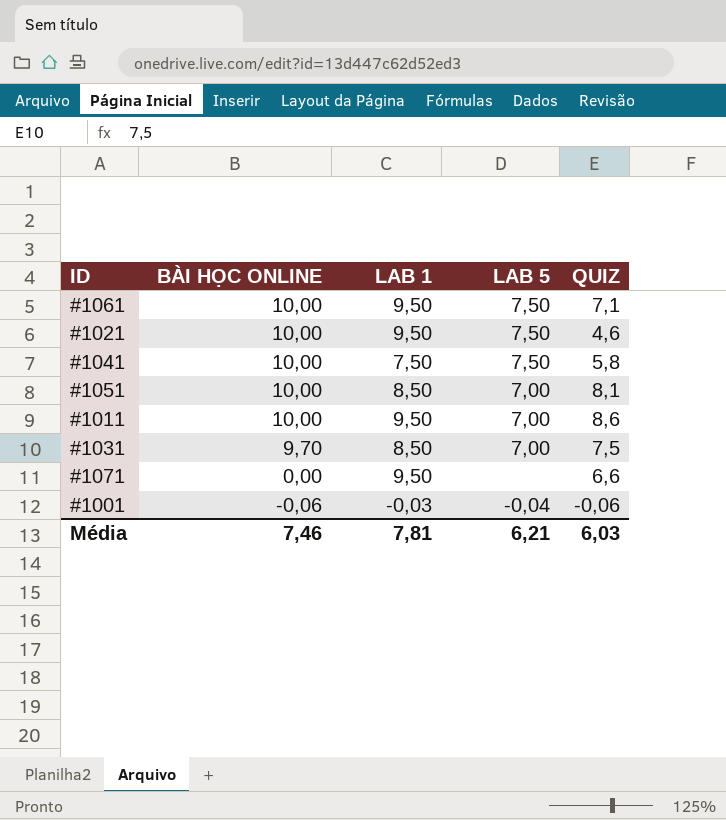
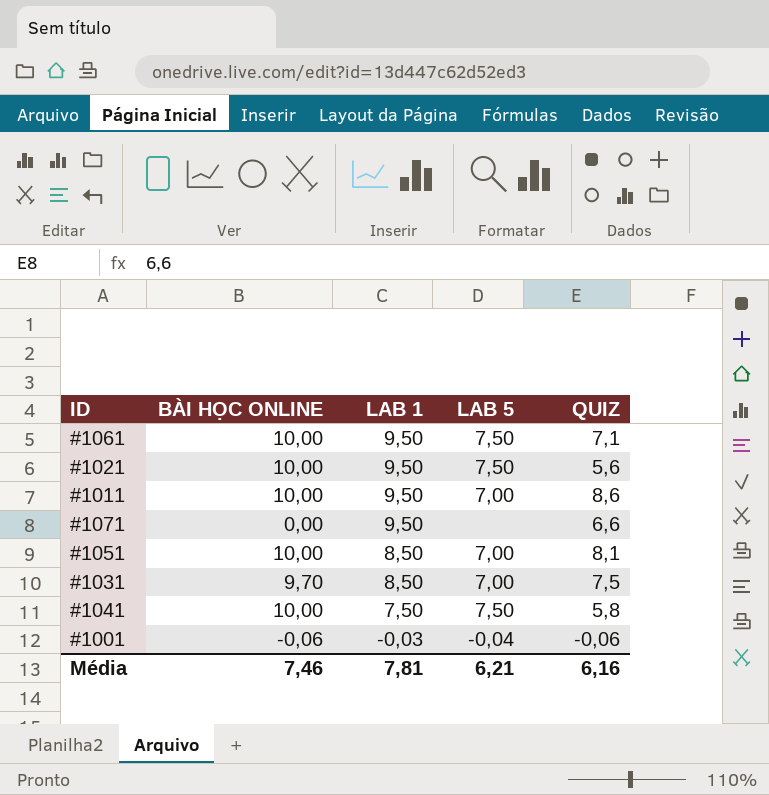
row order: BÀI HỌC ONLINE descending -> LAB 1 descending
#1021 | QUIZ: 4,6 -> 5,6
Média | QUIZ: 6,03 -> 6,16

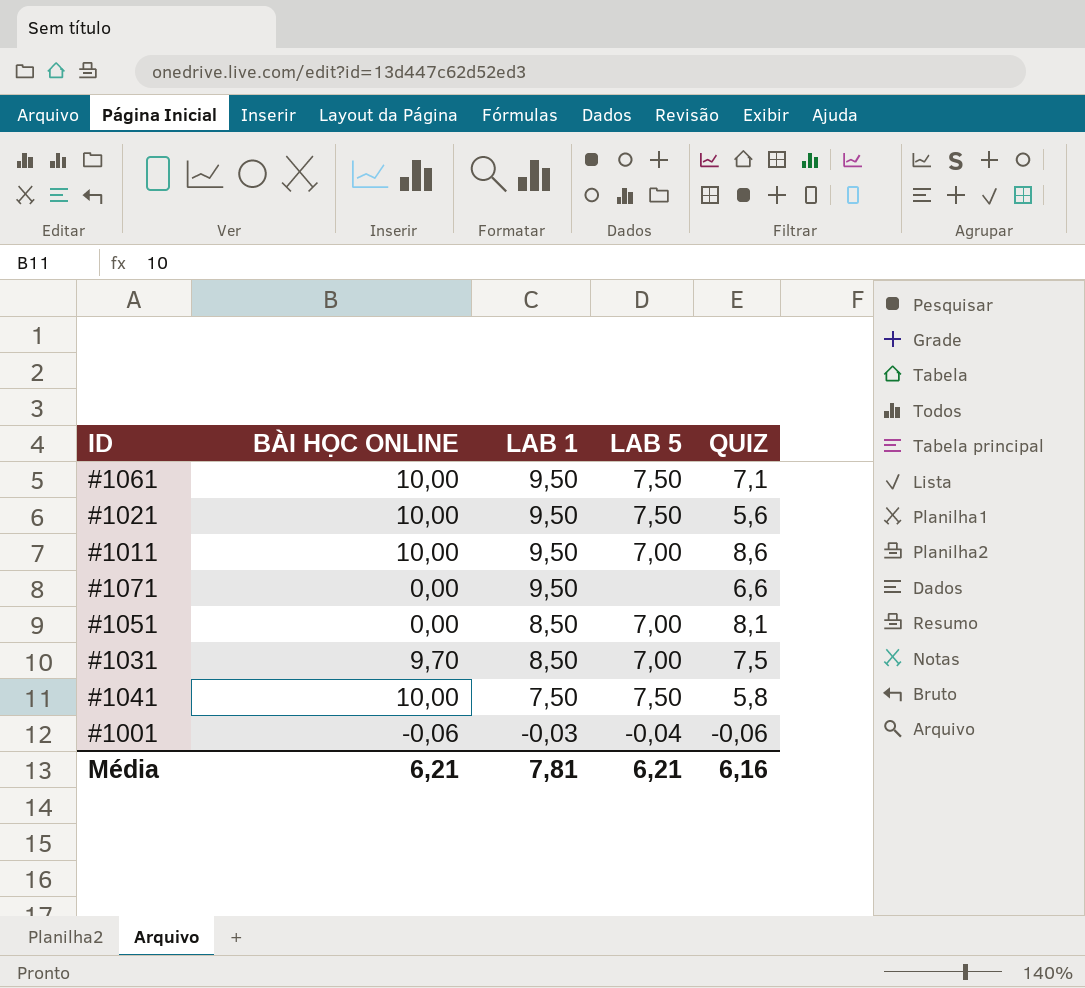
#1051 | BÀI HỌC ONLINE: 10,00 -> 0,00
Média | BÀI HỌC ONLINE: 7,46 -> 6,21

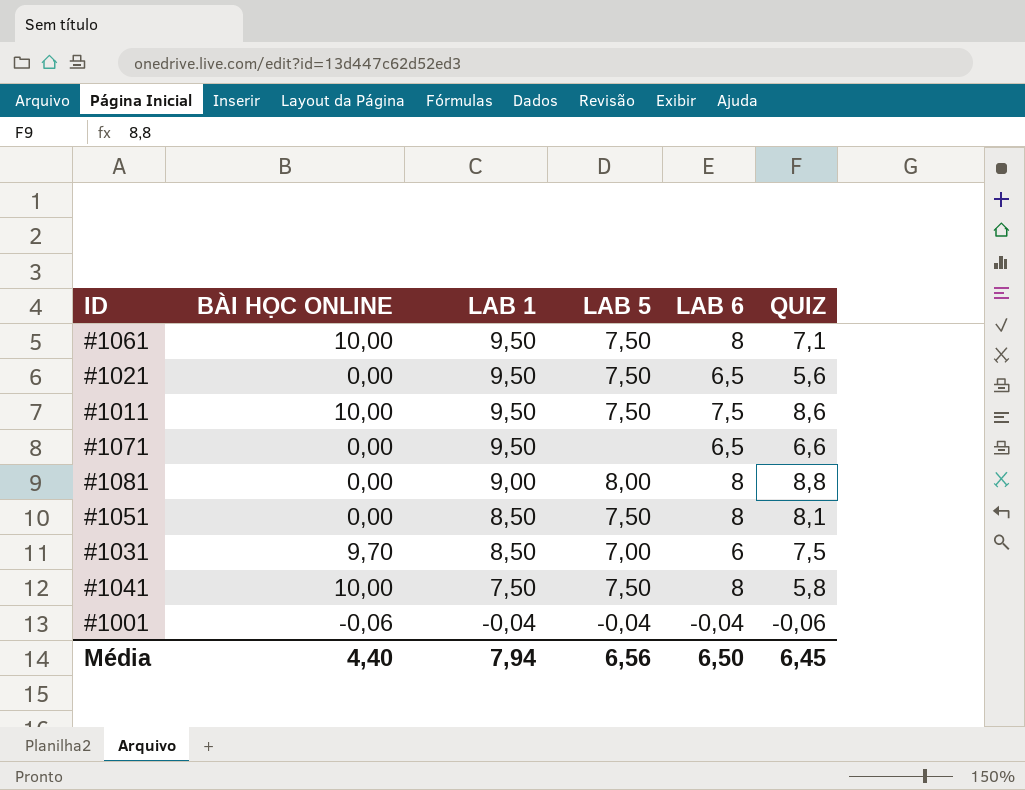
column LAB 6 | position: none -> 5
#1021 | BÀI HỌC ONLINE: 10,00 -> 0,00
#1011 | LAB 5: 7,00 -> 7,50
row #1081: none -> 0,00 | 9,00 | 8,00 | 8 | 8,8
#1051 | LAB 5: 7,00 -> 7,50
#1001 | LAB 1: -0,03 -> -0,04
Média | BÀI HỌC ONLINE: 6,21 -> 4,40
Média | LAB 1: 7,81 -> 7,94
Média | LAB 5: 6,21 -> 6,56
Média | QUIZ: 6,16 -> 6,45

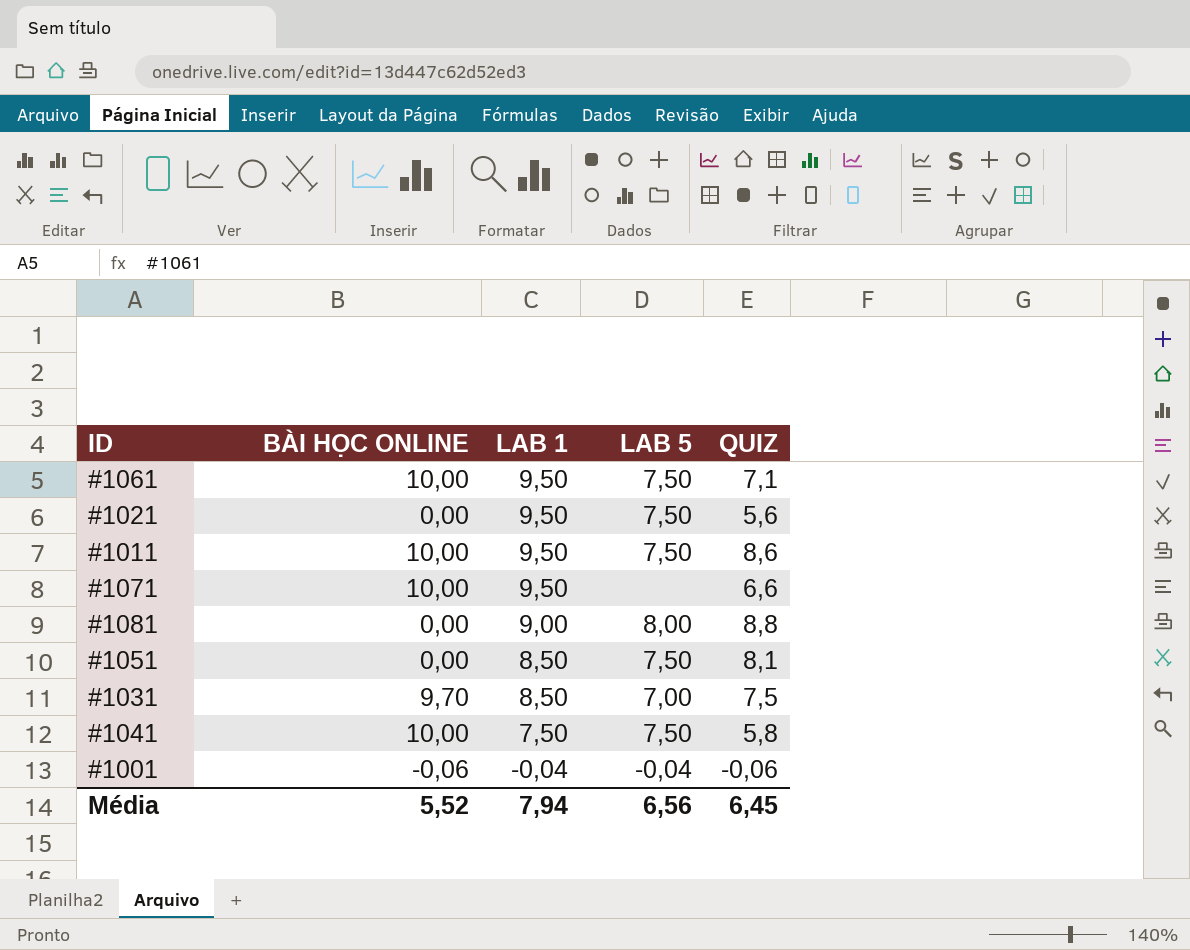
column LAB 6 | position: 5 -> none
#1071 | BÀI HỌC ONLINE: 0,00 -> 10,00
Média | BÀI HỌC ONLINE: 4,40 -> 5,52

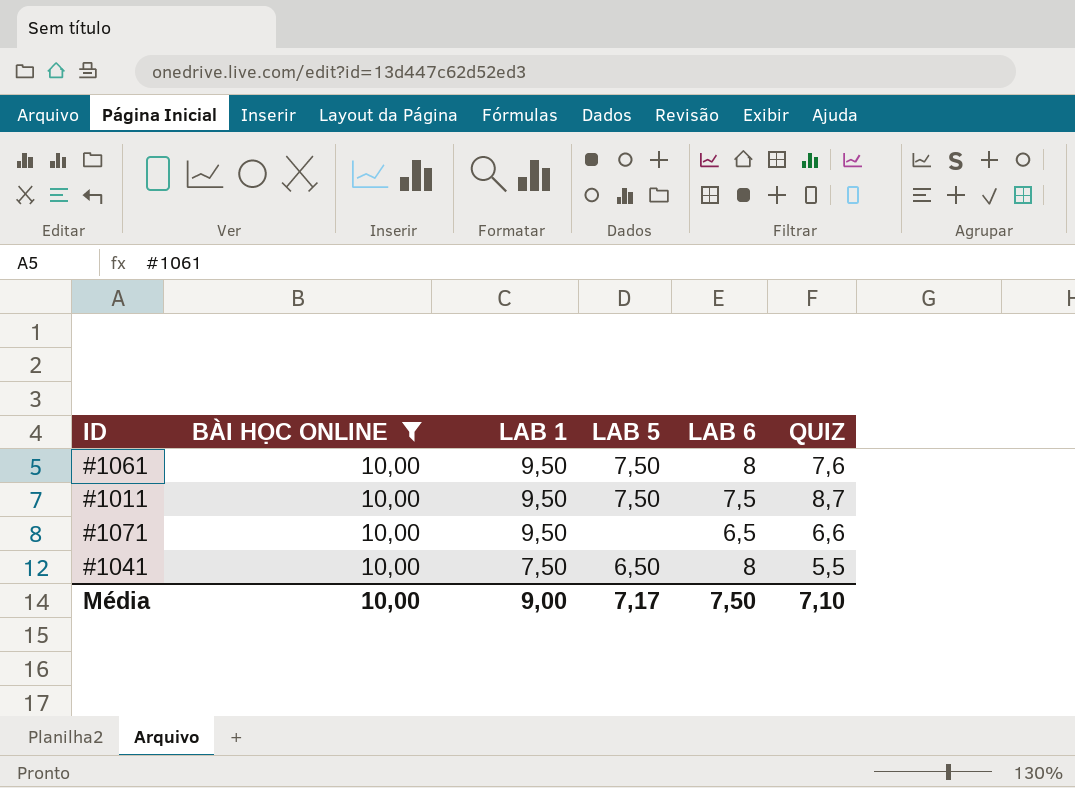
filter: none -> BÀI HỌC ONLINE = 10,00
column LAB 6 | position: none -> 5
#1061 | QUIZ: 7,1 -> 7,6
#1011 | QUIZ: 8,6 -> 8,7
#1041 | LAB 5: 7,50 -> 6,50
#1041 | QUIZ: 5,8 -> 5,5
Média | BÀI HỌC ONLINE: 5,52 -> 10,00
Média | LAB 1: 7,94 -> 9,00
Média | LAB 5: 6,56 -> 7,17
Média | QUIZ: 6,45 -> 7,10

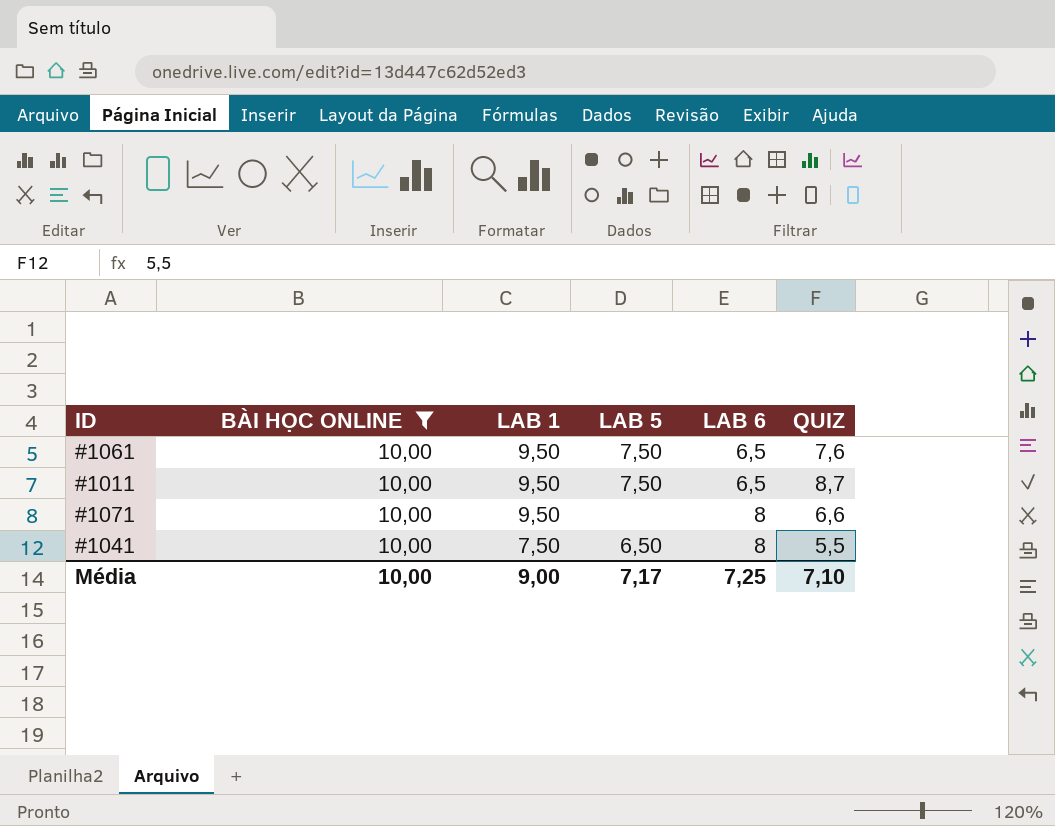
#1061 | LAB 6: 8 -> 6,5
#1011 | LAB 6: 7,5 -> 6,5
#1071 | LAB 6: 6,5 -> 8
Média | LAB 6: 7,50 -> 7,25

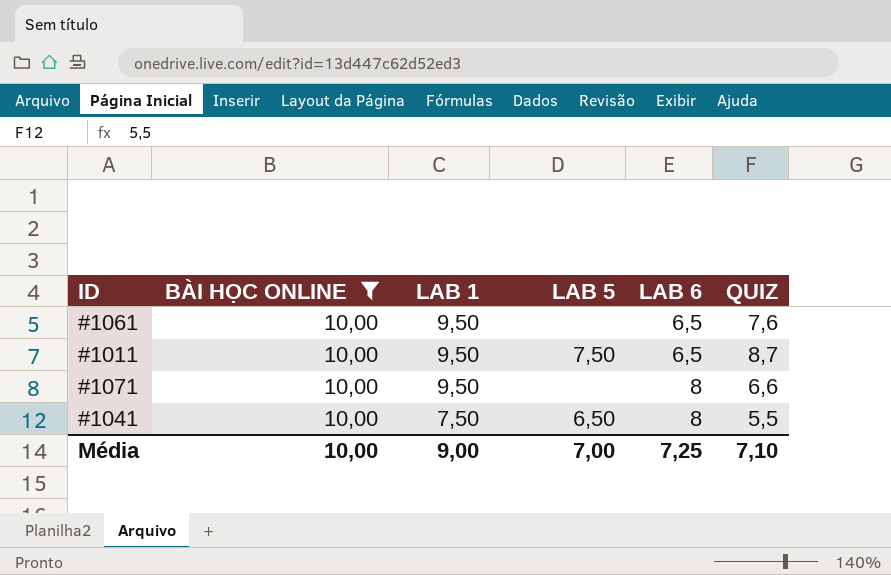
#1061 | LAB 5: 7,50 -> none
Média | LAB 5: 7,17 -> 7,00

